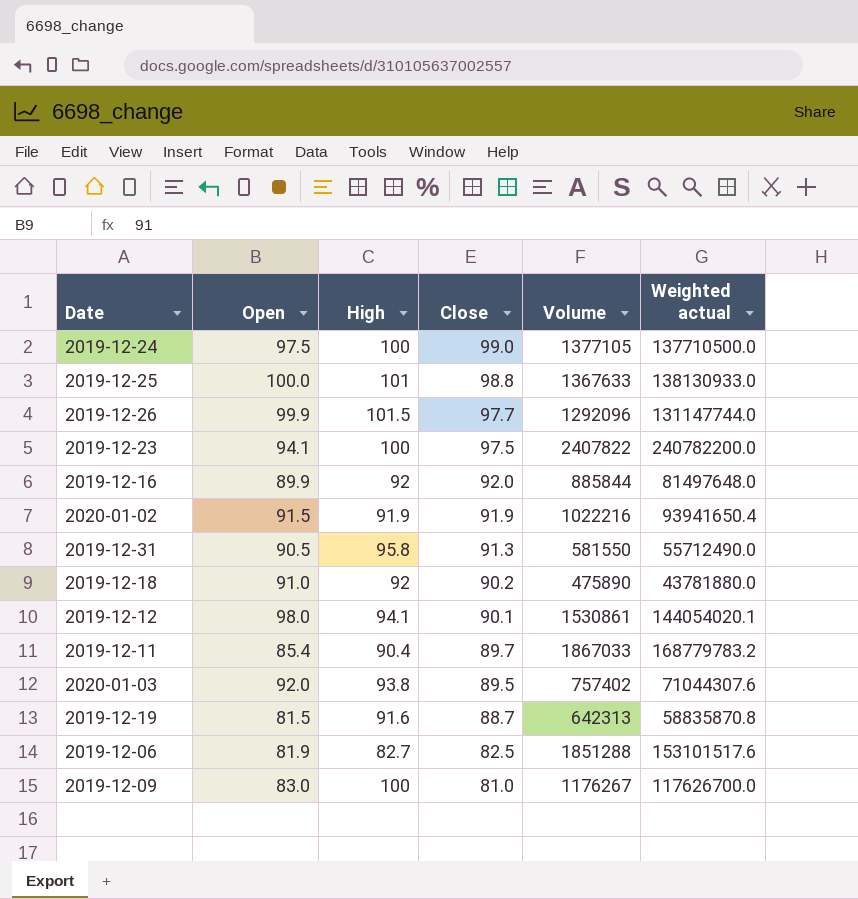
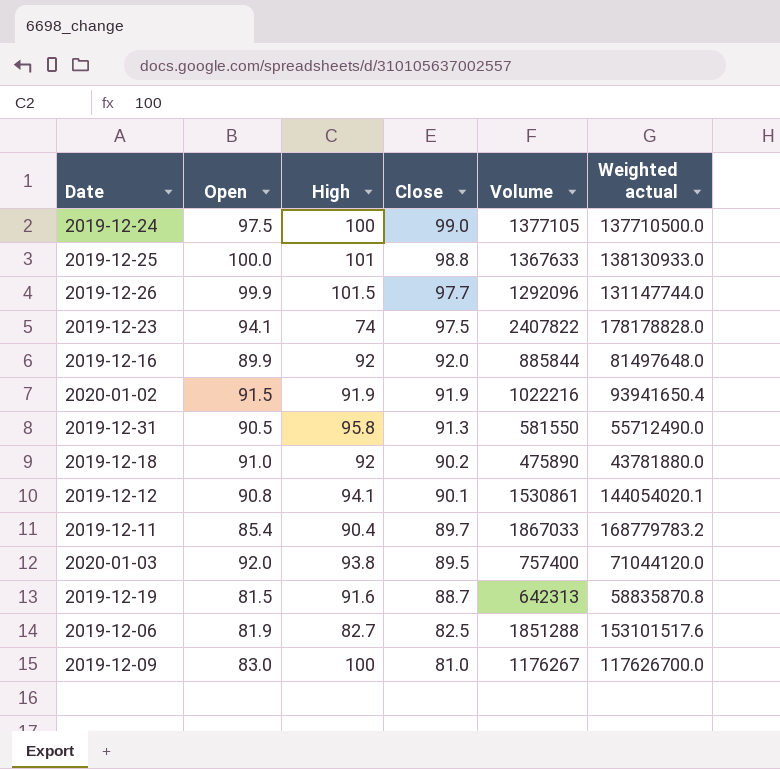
2019-12-23 | High: 100 -> 74
2019-12-23 | Weighted actual: 240782200.0 -> 178178828.0
2019-12-12 | Open: 98.0 -> 90.8
2020-01-03 | Volume: 757402 -> 757400
2020-01-03 | Weighted actual: 71044307.6 -> 71044120.0

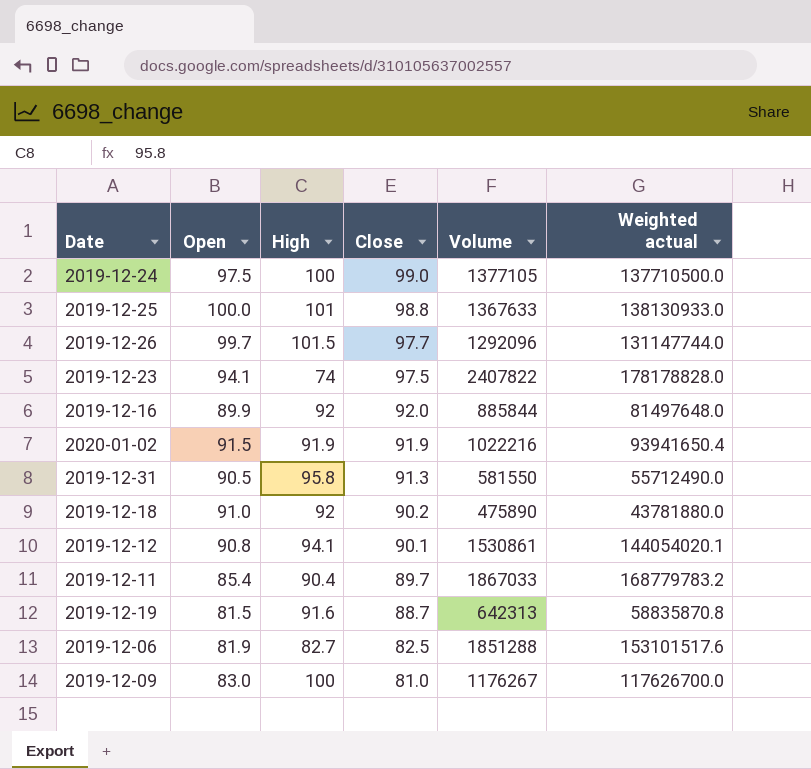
row 2020-01-03: 92.0 | 93.8 | 89.5 | 757400 | 71044120.0 -> none
2019-12-26 | Open: 99.9 -> 99.7

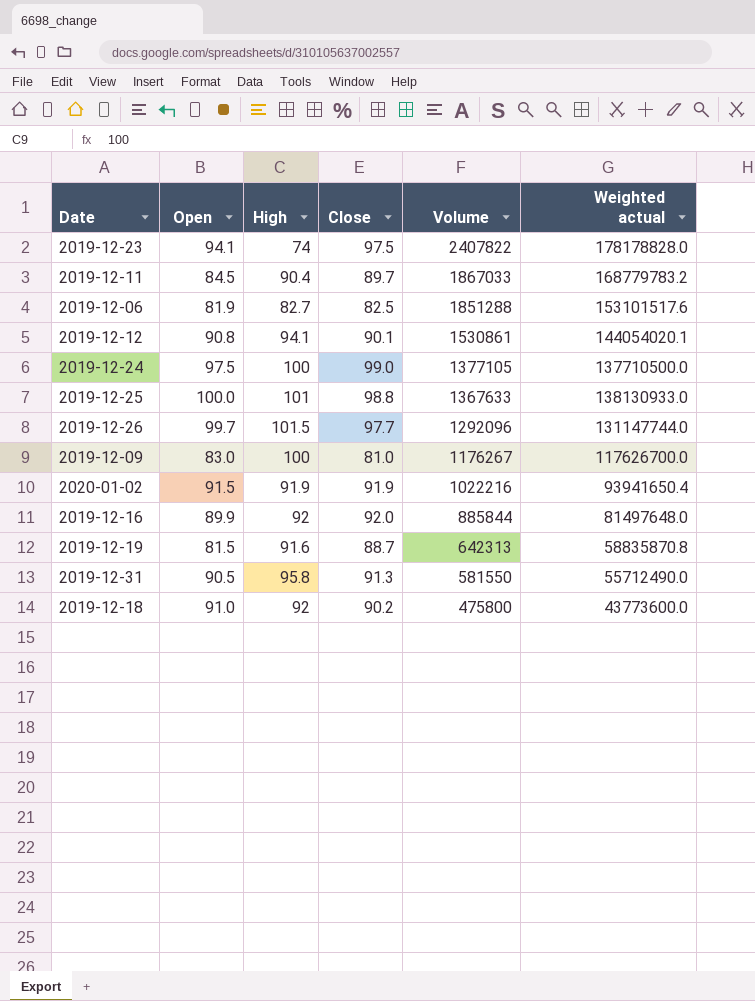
row order: Close descending -> Volume descending
2019-12-11 | Open: 85.4 -> 84.5
2019-12-18 | Volume: 475890 -> 475800
2019-12-18 | Weighted actual: 43781880.0 -> 43773600.0

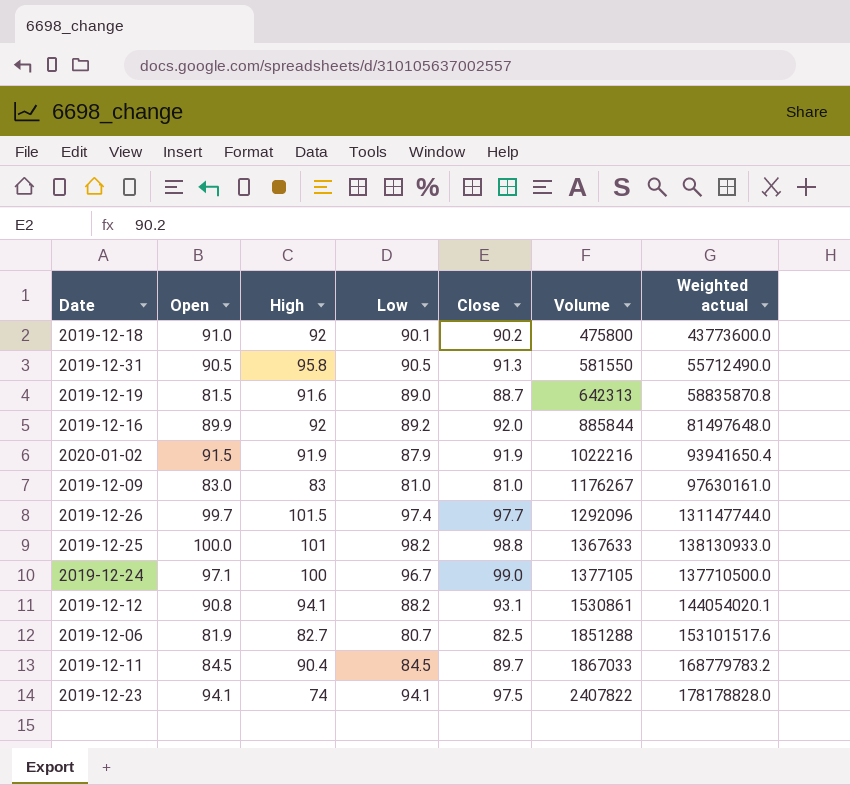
row order: Volume descending -> Volume ascending
column Low | position: none -> 4
2019-12-09 | High: 100 -> 83
2019-12-09 | Weighted actual: 117626700.0 -> 97630161.0
2019-12-24 | Open: 97.5 -> 97.1
2019-12-12 | Close: 90.1 -> 93.1

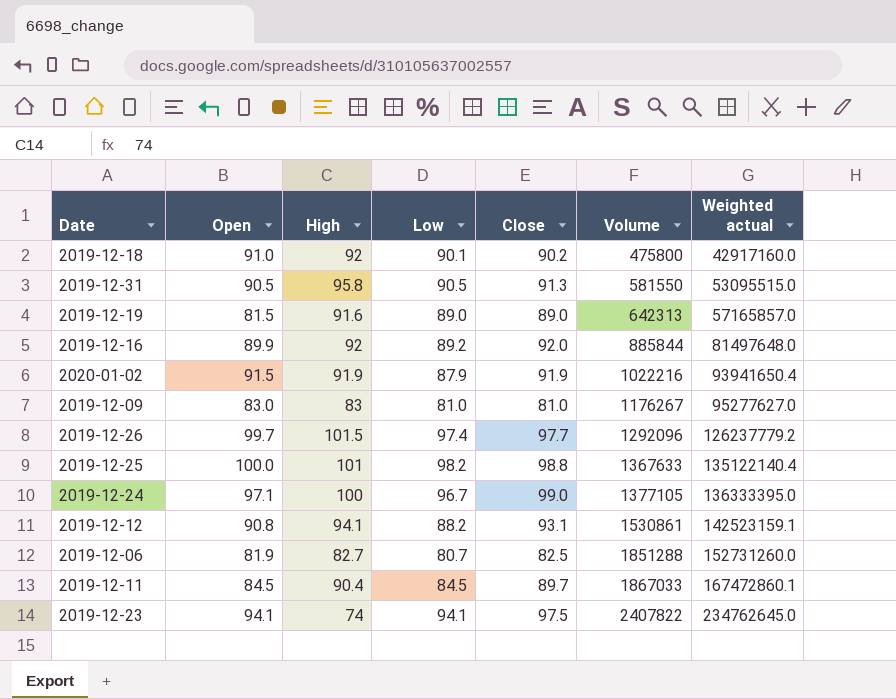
column Weighted actual | formula: [High] * [Volume] -> [Close] * [Volume]
2019-12-19 | Close: 88.7 -> 89.0

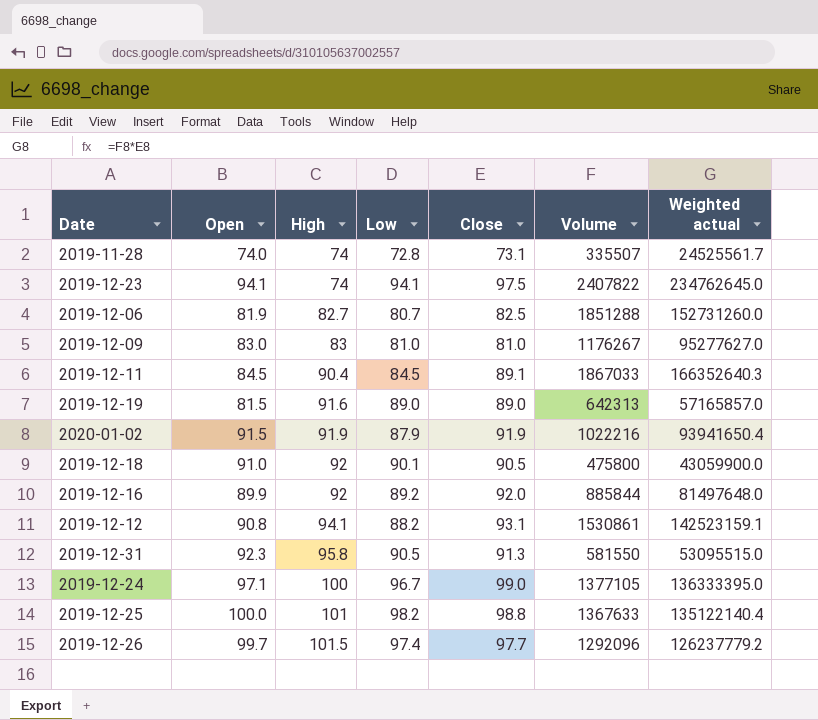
row order: Volume ascending -> High ascending
row 2019-11-28: none -> 74.0 | 74 | 72.8 | 73.1 | 335507 | 24525561.7
2019-12-11 | Close: 89.7 -> 89.1
2019-12-11 | Weighted actual: 167472860.1 -> 166352640.3
2019-12-18 | Close: 90.2 -> 90.5
2019-12-18 | Weighted actual: 42917160.0 -> 43059900.0
2019-12-31 | Open: 90.5 -> 92.3

